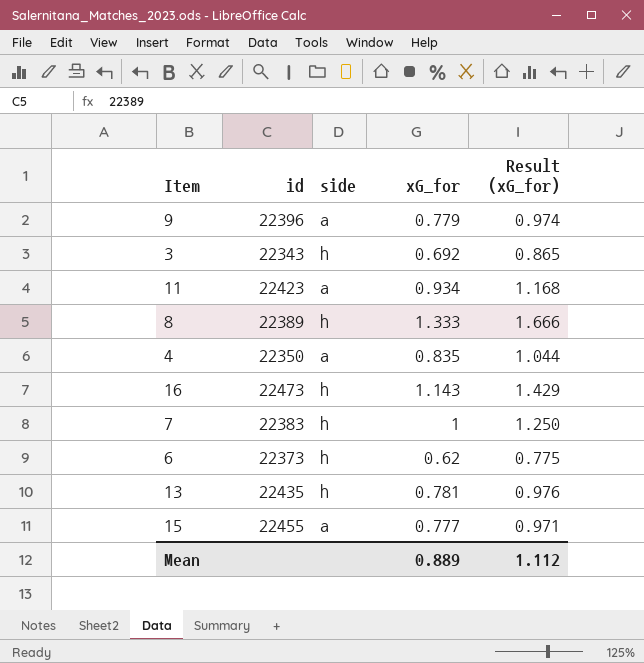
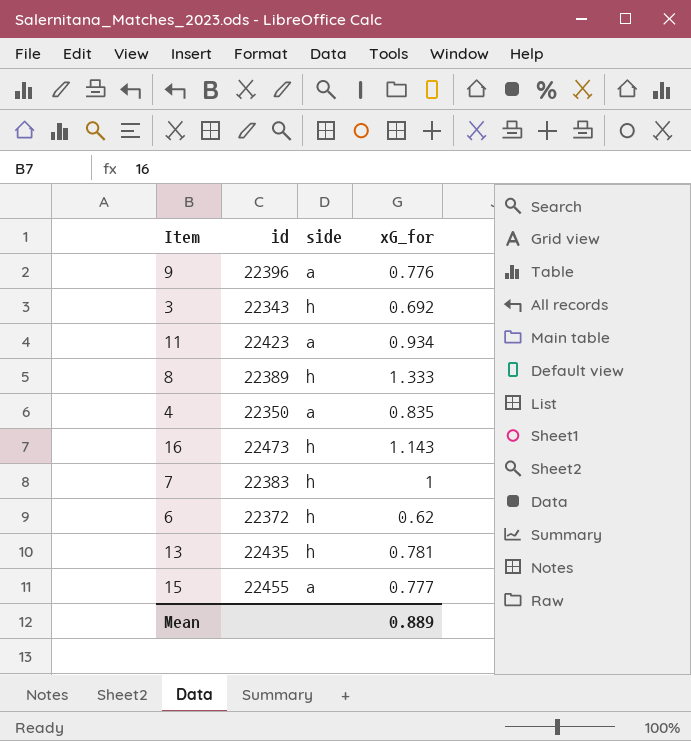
column Result (xG_for) | formula: [xG_for] * 1.25 -> none
9 | xG_for: 0.779 -> 0.776
6 | id: 22373 -> 22372

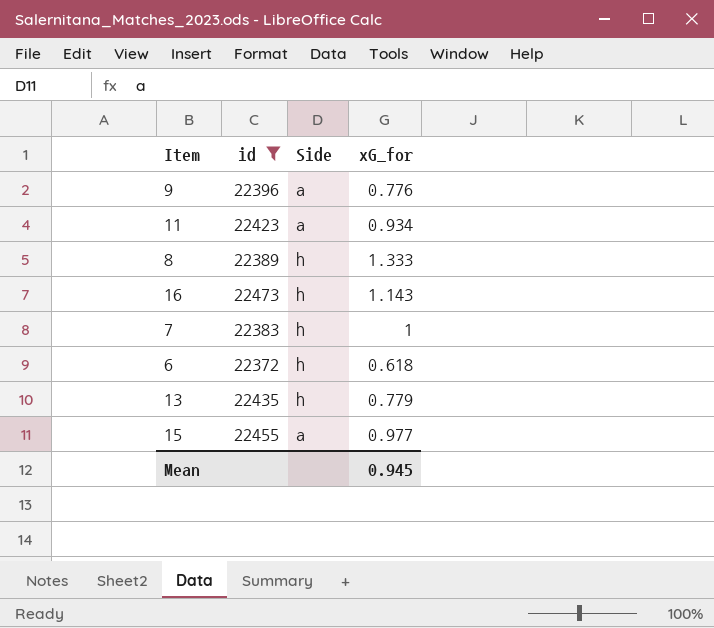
filter: none -> id >= 22372
column name: side -> Side
6 | xG_for: 0.62 -> 0.618
13 | xG_for: 0.781 -> 0.779
15 | xG_for: 0.777 -> 0.977
Mean | xG_for: 0.889 -> 0.945

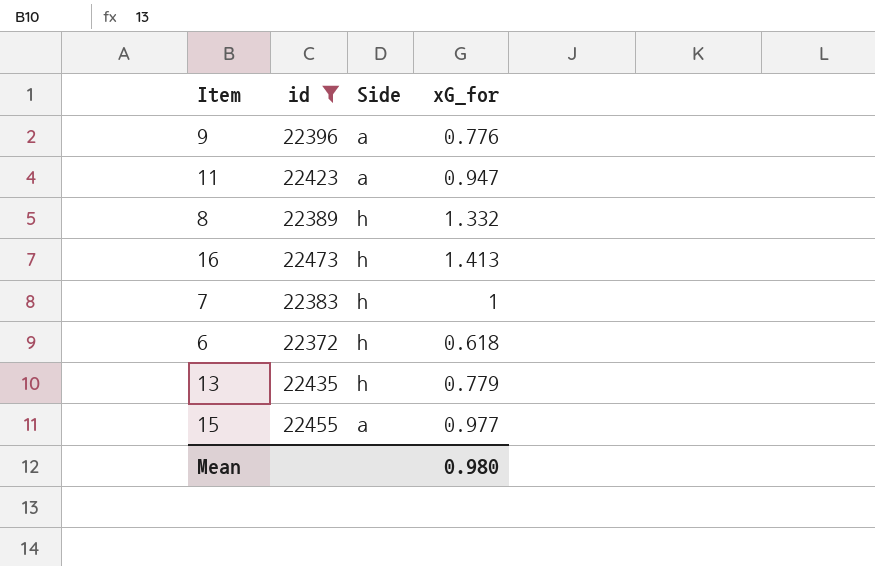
11 | xG_for: 0.934 -> 0.947
8 | xG_for: 1.333 -> 1.332
16 | xG_for: 1.143 -> 1.413
Mean | xG_for: 0.945 -> 0.980

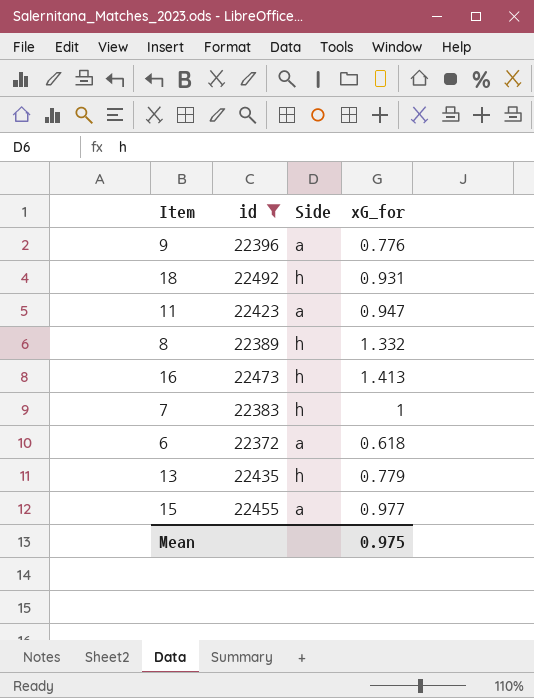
row 18: none -> 22492 | h | 0.931
6 | Side: h -> a
Mean | xG_for: 0.980 -> 0.975

